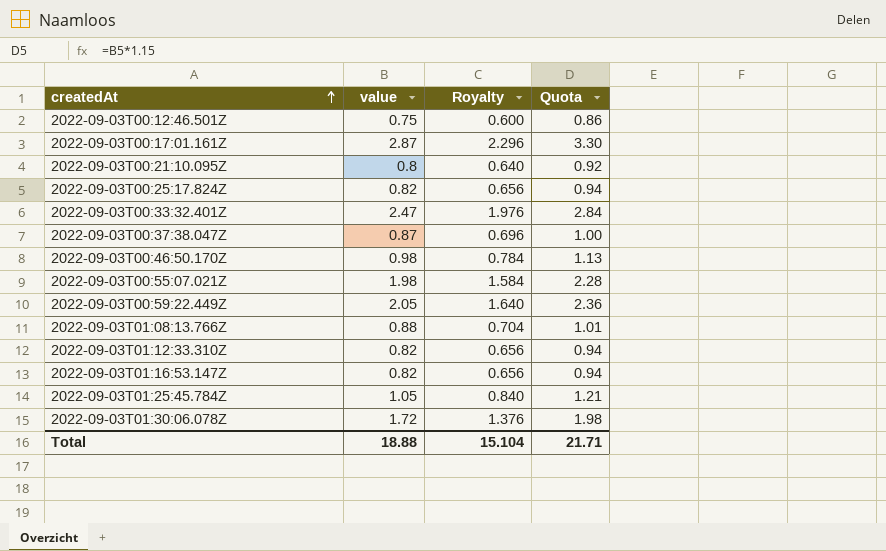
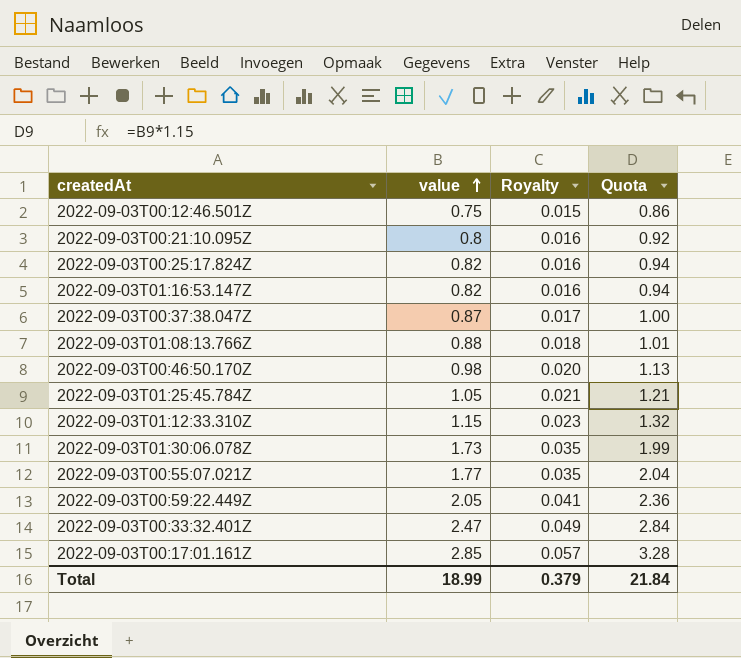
row order: createdAt ascending -> value ascending
column Royalty | formula: [value] * 0.8 -> [value] * 0.02
2022-09-03T01:12:33.310Z | value: 0.82 -> 1.15
2022-09-03T01:12:33.310Z | Quota: 0.94 -> 1.32
2022-09-03T01:30:06.078Z | value: 1.72 -> 1.73
2022-09-03T01:30:06.078Z | Quota: 1.98 -> 1.99
2022-09-03T00:55:07.021Z | value: 1.98 -> 1.77
2022-09-03T00:55:07.021Z | Quota: 2.28 -> 2.04
2022-09-03T00:17:01.161Z | value: 2.87 -> 2.85
2022-09-03T00:17:01.161Z | Quota: 3.30 -> 3.28
Total | value: 18.88 -> 18.99
Total | Royalty: 15.104 -> 0.379
Total | Quota: 21.71 -> 21.84

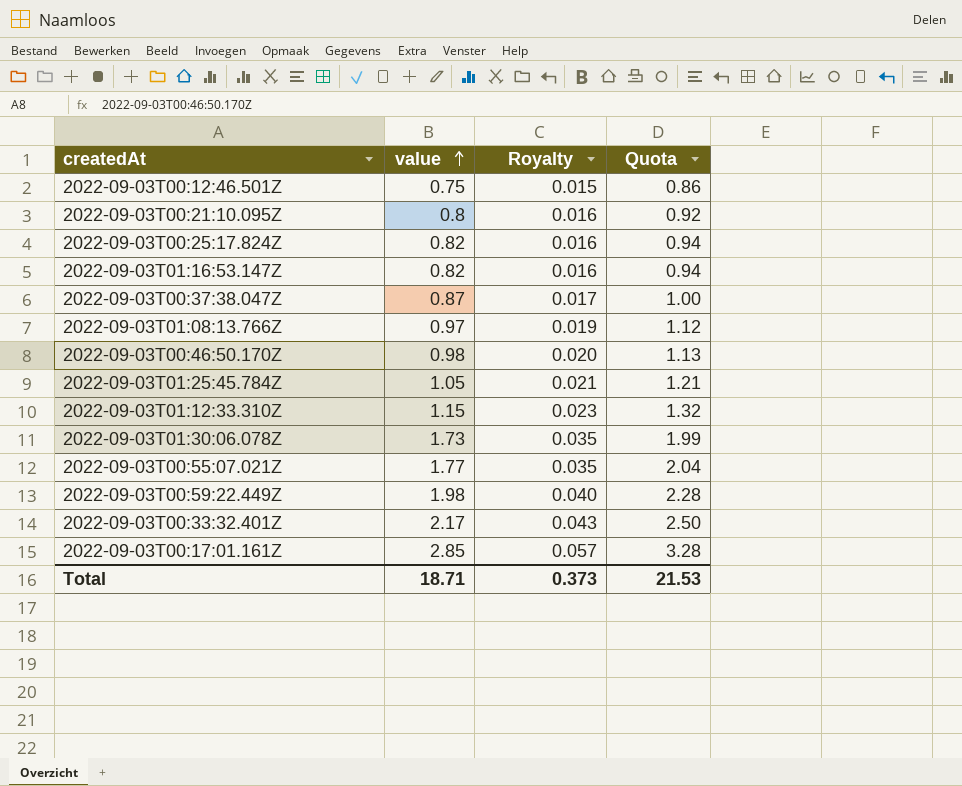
2022-09-03T01:08:13.766Z | value: 0.88 -> 0.97
2022-09-03T01:08:13.766Z | Royalty: 0.018 -> 0.019
2022-09-03T01:08:13.766Z | Quota: 1.01 -> 1.12
2022-09-03T00:59:22.449Z | value: 2.05 -> 1.98
2022-09-03T00:59:22.449Z | Royalty: 0.041 -> 0.040
2022-09-03T00:59:22.449Z | Quota: 2.36 -> 2.28
2022-09-03T00:33:32.401Z | value: 2.47 -> 2.17
2022-09-03T00:33:32.401Z | Royalty: 0.049 -> 0.043
2022-09-03T00:33:32.401Z | Quota: 2.84 -> 2.50
Total | value: 18.99 -> 18.71
Total | Royalty: 0.379 -> 0.373
Total | Quota: 21.84 -> 21.53

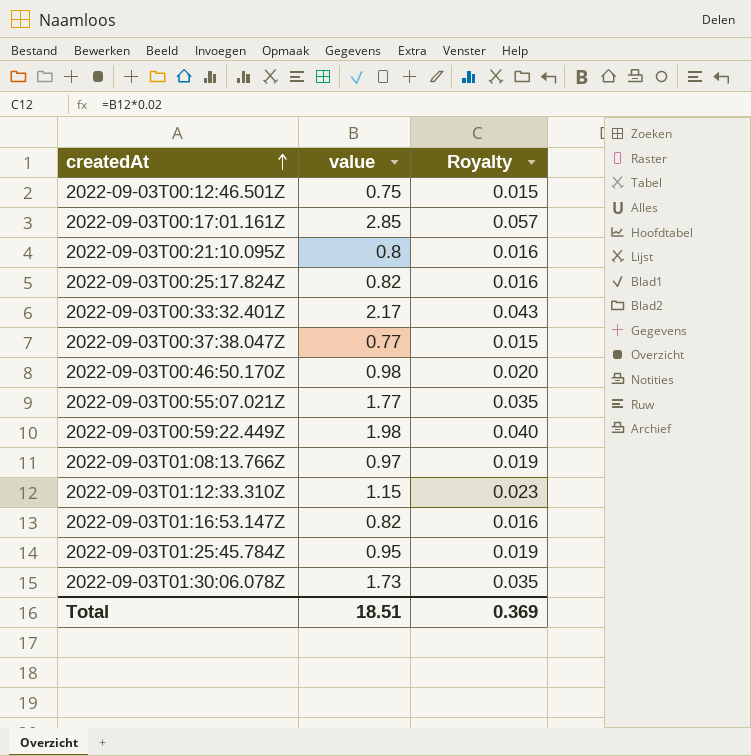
row order: value ascending -> createdAt ascending
column Quota | formula: [value] * 1.15 -> none
2022-09-03T00:37:38.047Z | value: 0.87 -> 0.77
2022-09-03T00:37:38.047Z | Royalty: 0.017 -> 0.015
2022-09-03T01:25:45.784Z | value: 1.05 -> 0.95
2022-09-03T01:25:45.784Z | Royalty: 0.021 -> 0.019
Total | value: 18.71 -> 18.51
Total | Royalty: 0.373 -> 0.369

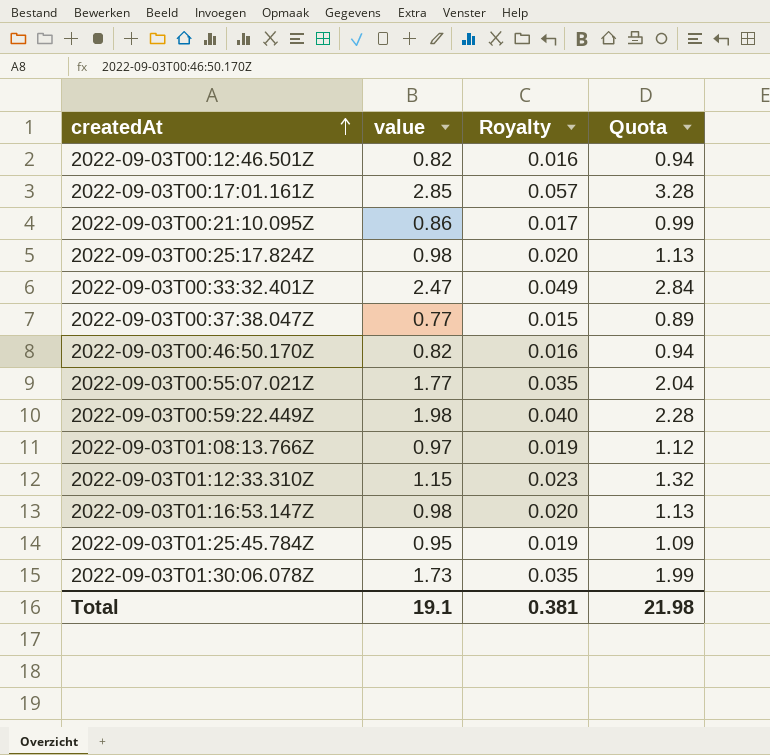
column Quota | formula: none -> [value] * 1.15
2022-09-03T00:12:46.501Z | value: 0.75 -> 0.82
2022-09-03T00:12:46.501Z | Royalty: 0.015 -> 0.016
2022-09-03T00:21:10.095Z | value: 0.8 -> 0.86
2022-09-03T00:21:10.095Z | Royalty: 0.016 -> 0.017
2022-09-03T00:25:17.824Z | value: 0.82 -> 0.98
2022-09-03T00:25:17.824Z | Royalty: 0.016 -> 0.020
2022-09-03T00:33:32.401Z | value: 2.17 -> 2.47
2022-09-03T00:33:32.401Z | Royalty: 0.043 -> 0.049
2022-09-03T00:46:50.170Z | value: 0.98 -> 0.82
2022-09-03T00:46:50.170Z | Royalty: 0.020 -> 0.016
2022-09-03T01:16:53.147Z | value: 0.82 -> 0.98
2022-09-03T01:16:53.147Z | Royalty: 0.016 -> 0.020
Total | value: 18.51 -> 19.1
Total | Royalty: 0.369 -> 0.381

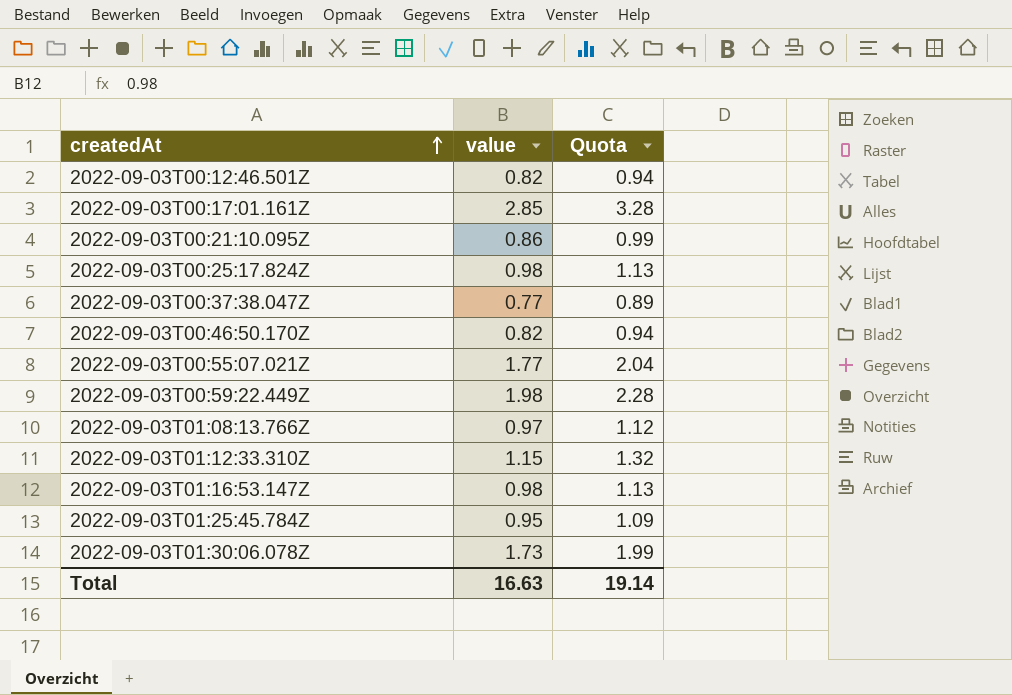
column Royalty | formula: [value] * 0.02 -> none
row 2022-09-03T00:33:32.401Z: 2.47 | 0.049 | 2.84 -> none
Total | value: 19.1 -> 16.63
Total | Quota: 21.98 -> 19.14

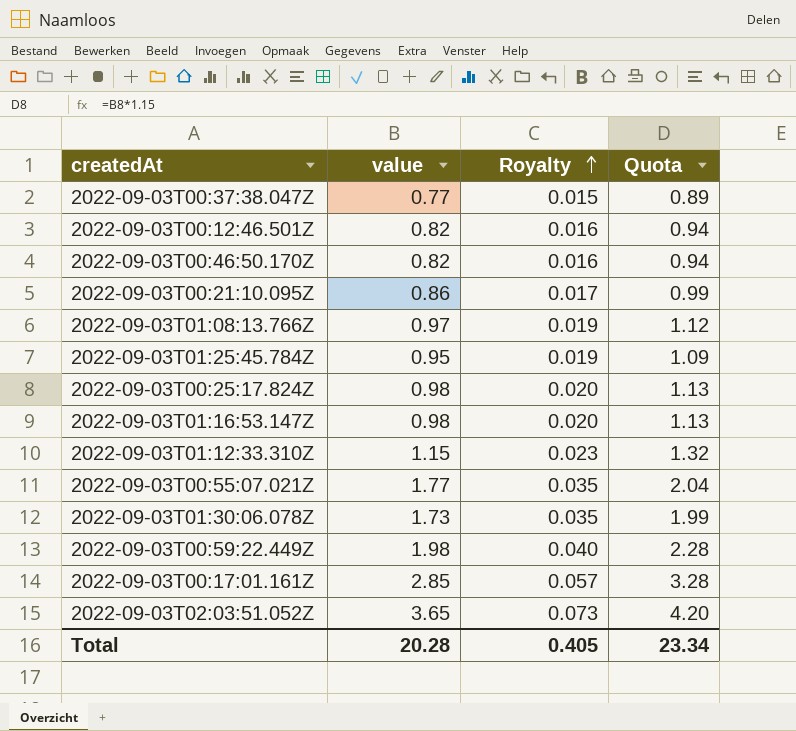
row order: createdAt ascending -> Royalty ascending
column Royalty | formula: none -> [value] * 0.02
row 2022-09-03T02:03:51.052Z: none -> 3.65 | 0.073 | 4.20
Total | value: 16.63 -> 20.28
Total | Quota: 19.14 -> 23.34

